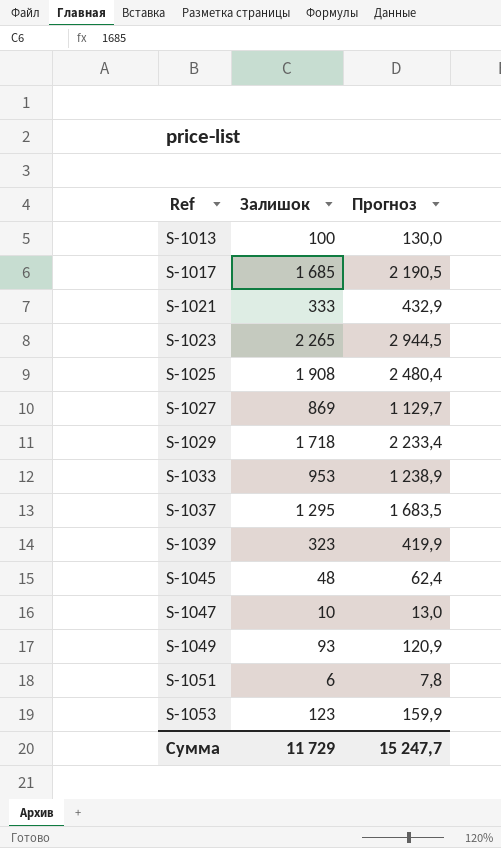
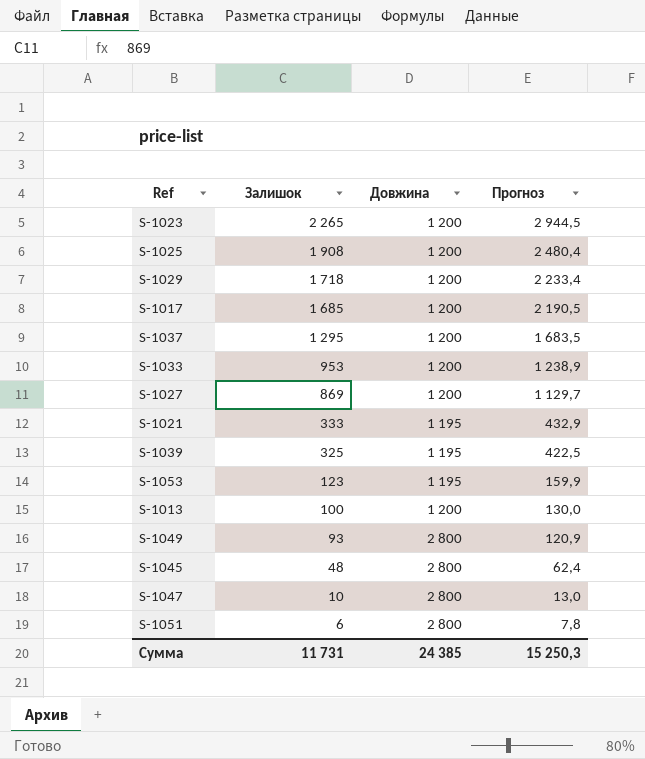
row order: Ref ascending -> Залишок descending
column Довжина | position: none -> 3
S-1039 | Залишок: 323 -> 325
S-1039 | Прогноз: 419,9 -> 422,5
Сумма | Залишок: 11 729 -> 11 731
Сумма | Прогноз: 15 247,7 -> 15 250,3

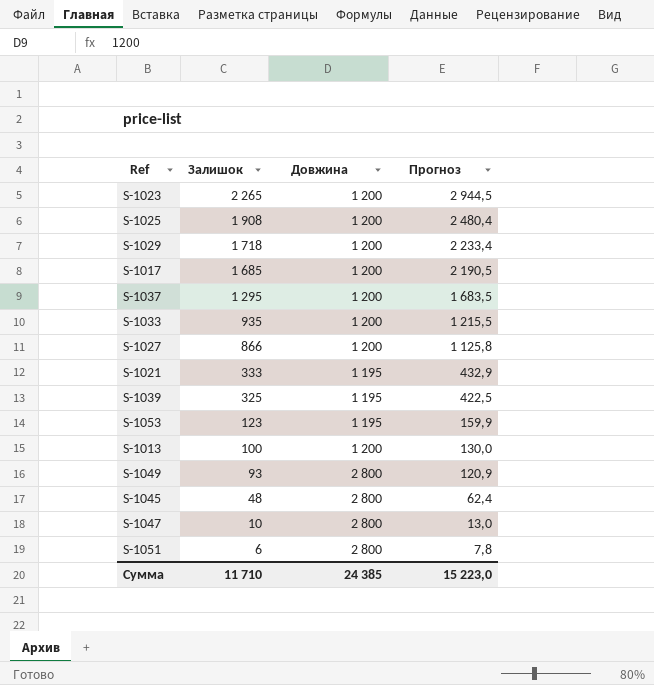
S-1033 | Залишок: 953 -> 935
S-1033 | Прогноз: 1 238,9 -> 1 215,5
S-1027 | Залишок: 869 -> 866
S-1027 | Прогноз: 1 129,7 -> 1 125,8
Сумма | Залишок: 11 731 -> 11 710
Сумма | Прогноз: 15 250,3 -> 15 223,0

